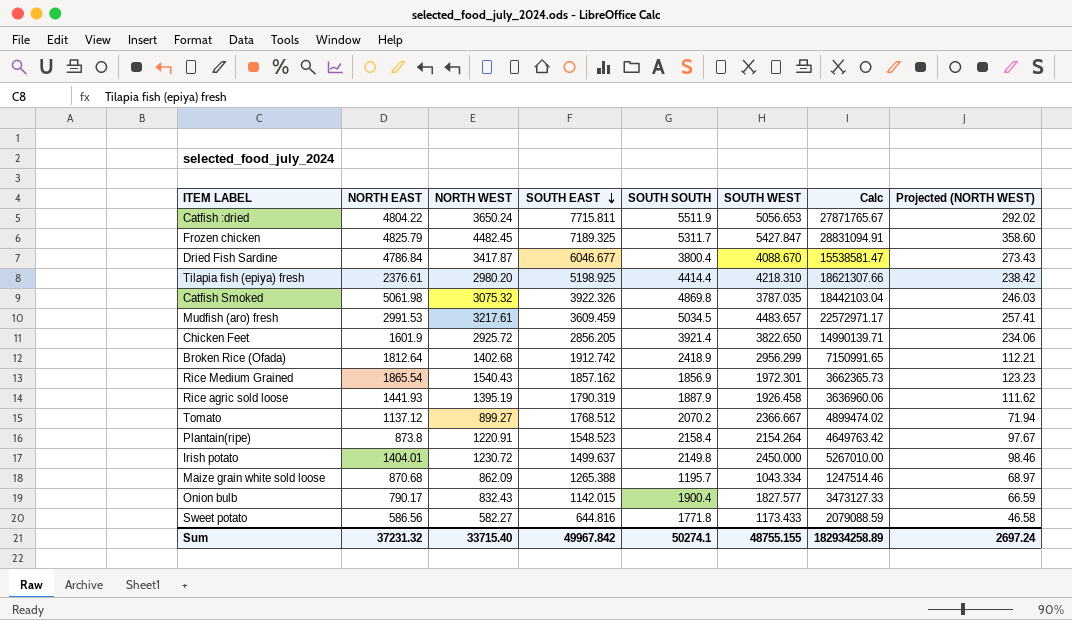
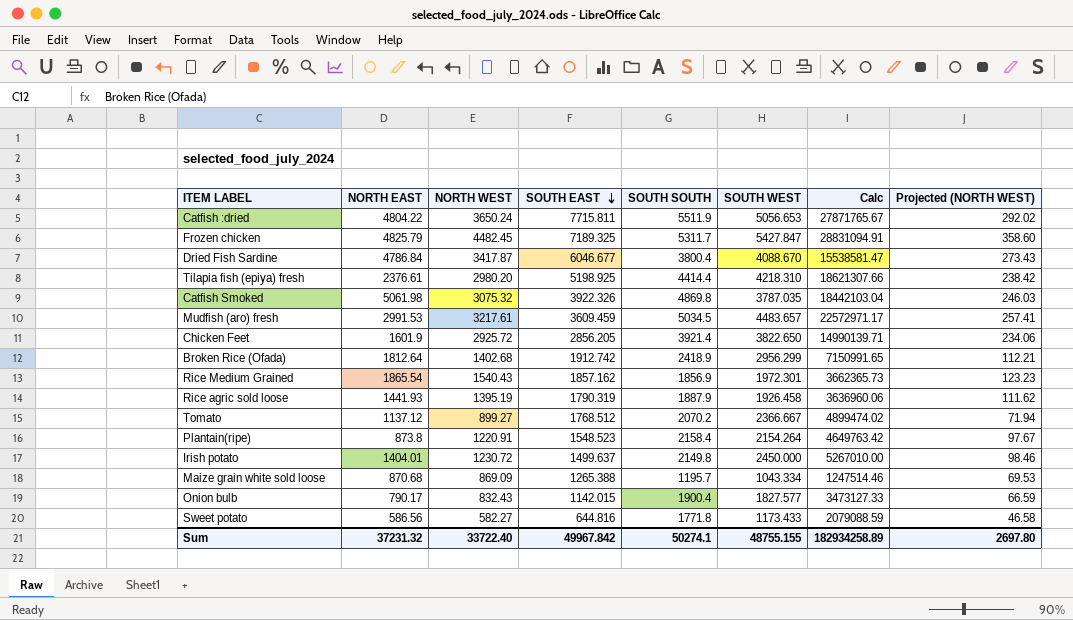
Maize grain white sold loose | NORTH WEST: 862.09 -> 869.09
Maize grain white sold loose | Projected (NORTH WEST): 68.97 -> 69.53
Sum | NORTH WEST: 33715.40 -> 33722.40
Sum | Projected (NORTH WEST): 2697.24 -> 2697.80

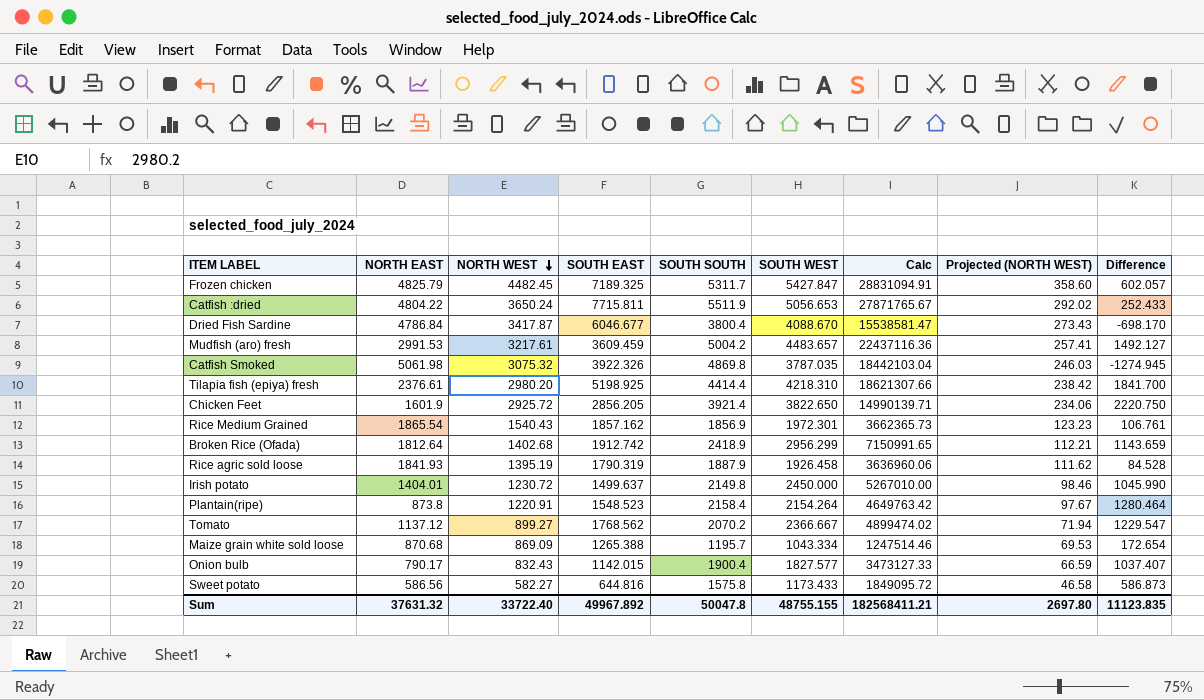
row order: SOUTH EAST descending -> NORTH WEST descending
column Difference | formula: none -> [SOUTH WEST] - [NORTH EAST]
Mudfish (aro) fresh | SOUTH SOUTH: 5034.5 -> 5004.2
Mudfish (aro) fresh | Calc: 22572971.17 -> 22437116.36
Rice agric sold loose | NORTH EAST: 1441.93 -> 1841.93
Tomato | SOUTH EAST: 1768.512 -> 1768.562
Sweet potato | SOUTH SOUTH: 1771.8 -> 1575.8
Sweet potato | Calc: 2079088.59 -> 1849095.72
Sum | NORTH EAST: 37231.32 -> 37631.32
Sum | SOUTH EAST: 49967.842 -> 49967.892
Sum | SOUTH SOUTH: 50274.1 -> 50047.8
Sum | Calc: 182934258.89 -> 182568411.21

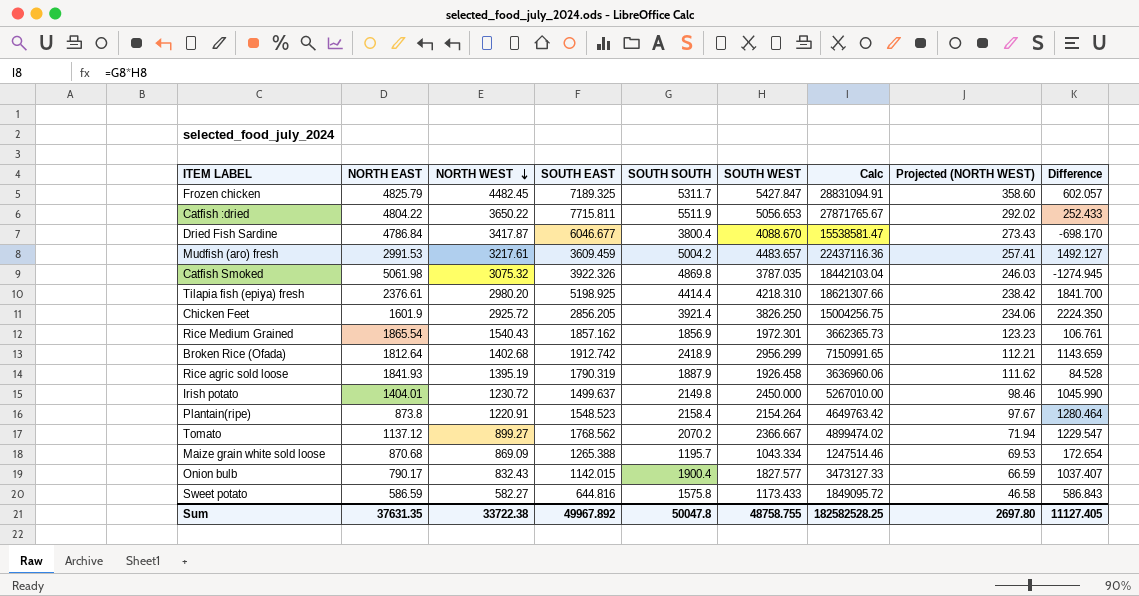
Catfish :dried | NORTH WEST: 3650.24 -> 3650.22
Chicken Feet | SOUTH WEST: 3822.650 -> 3826.250
Chicken Feet | Calc: 14990139.71 -> 15004256.75
Chicken Feet | Difference: 2220.750 -> 2224.350
Sweet potato | NORTH EAST: 586.56 -> 586.59
Sweet potato | Difference: 586.873 -> 586.843
Sum | NORTH EAST: 37631.32 -> 37631.35
Sum | NORTH WEST: 33722.40 -> 33722.38
Sum | SOUTH WEST: 48755.155 -> 48758.755
Sum | Calc: 182568411.21 -> 182582528.25
Sum | Difference: 11123.835 -> 11127.405

